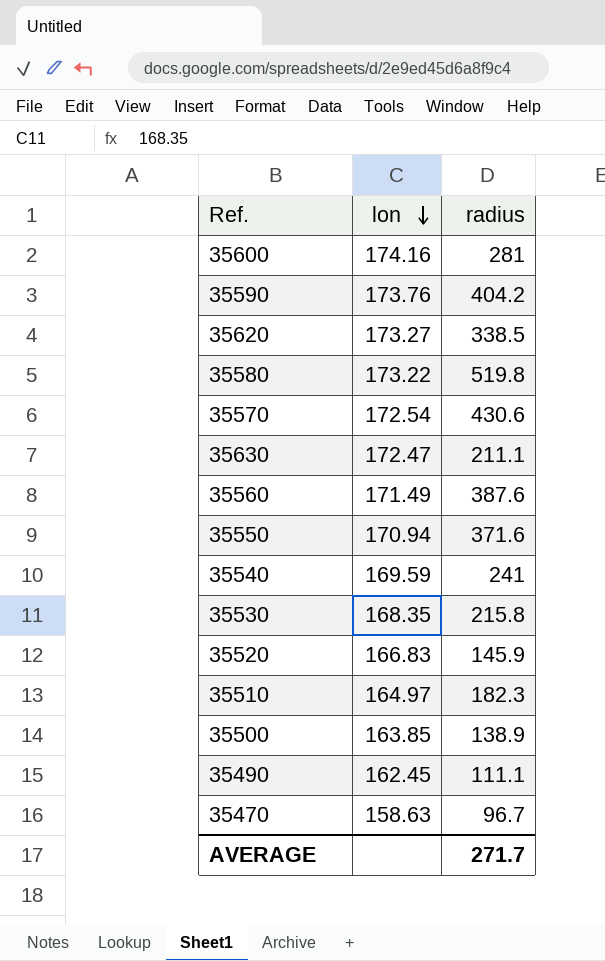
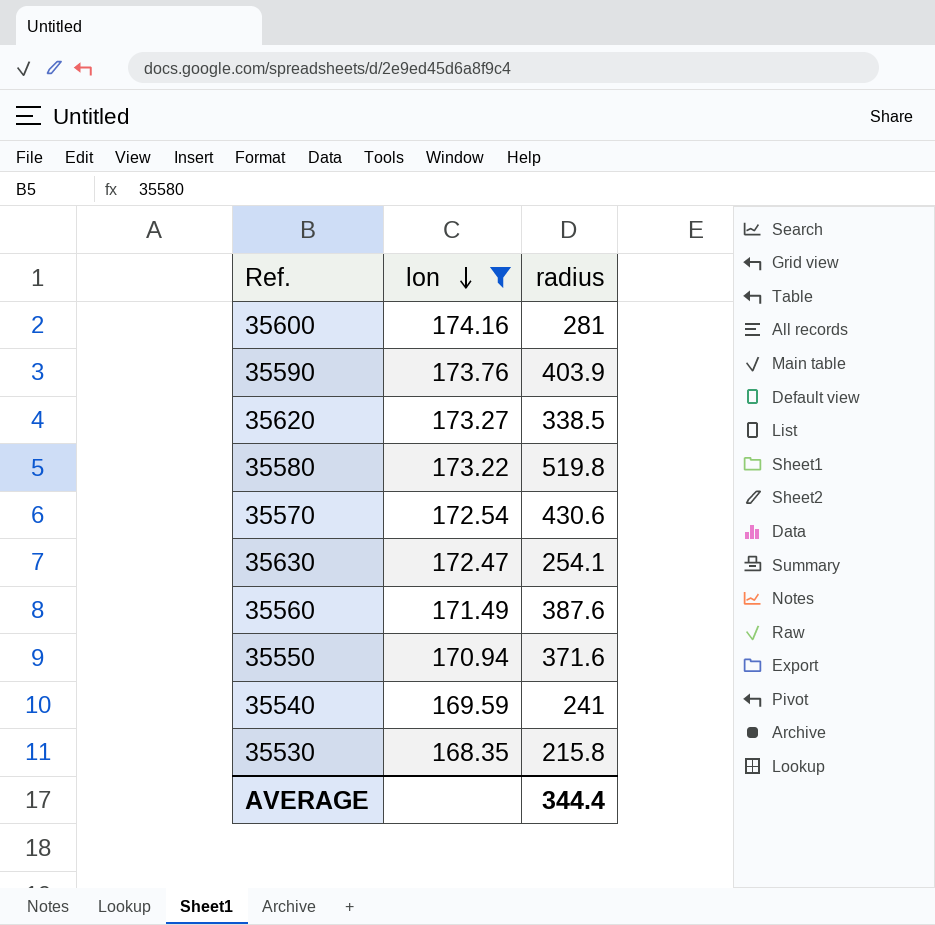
filter: none -> lon >= 168.35
35590 | radius: 404.2 -> 403.9
35630 | radius: 211.1 -> 254.1
AVERAGE | radius: 271.7 -> 344.4

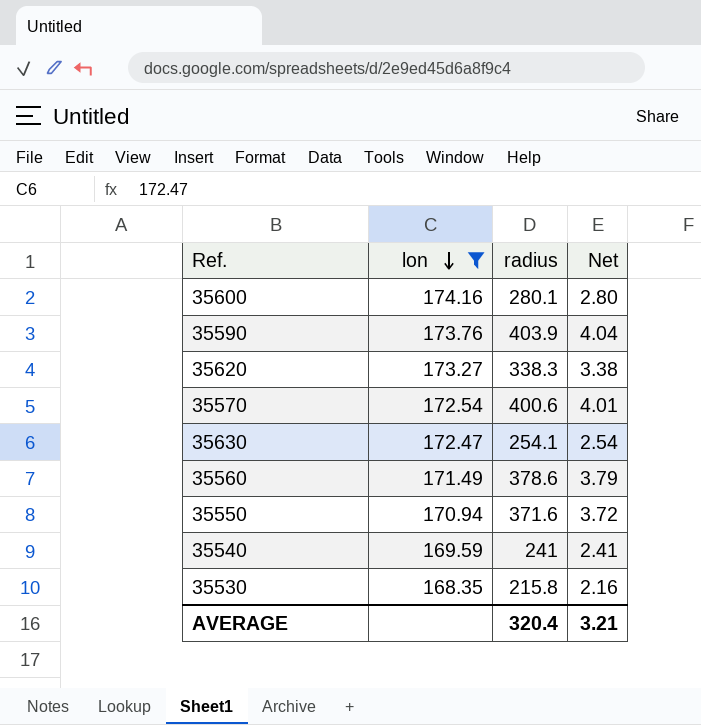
column Net | formula: none -> [radius] * 0.01
row 35580: 173.22 | 519.8 -> none
35600 | radius: 281 -> 280.1
35620 | radius: 338.5 -> 338.3
35570 | radius: 430.6 -> 400.6
35560 | radius: 387.6 -> 378.6
AVERAGE | radius: 344.4 -> 320.4

